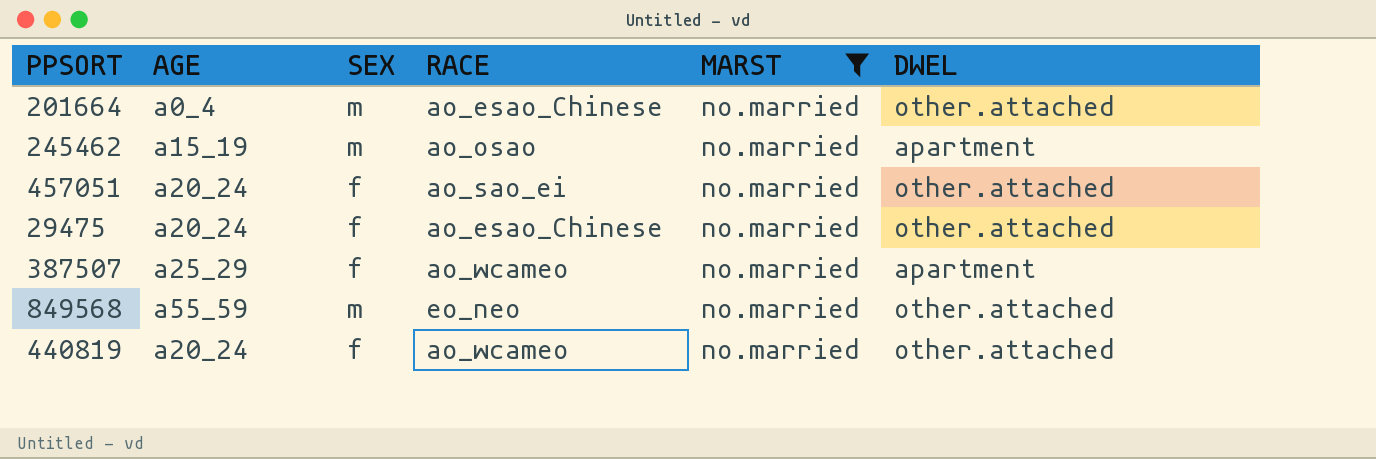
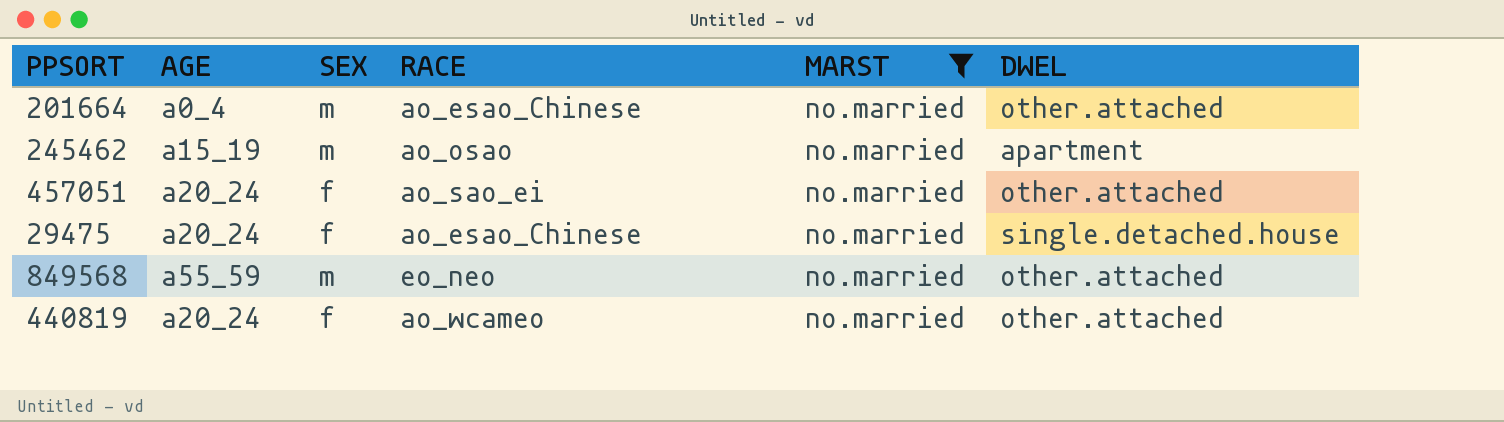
row 387507: a25_29 | f | ao_wcameo | no.married | apartment -> none
29475 | DWEL: other.attached -> single.detached.house

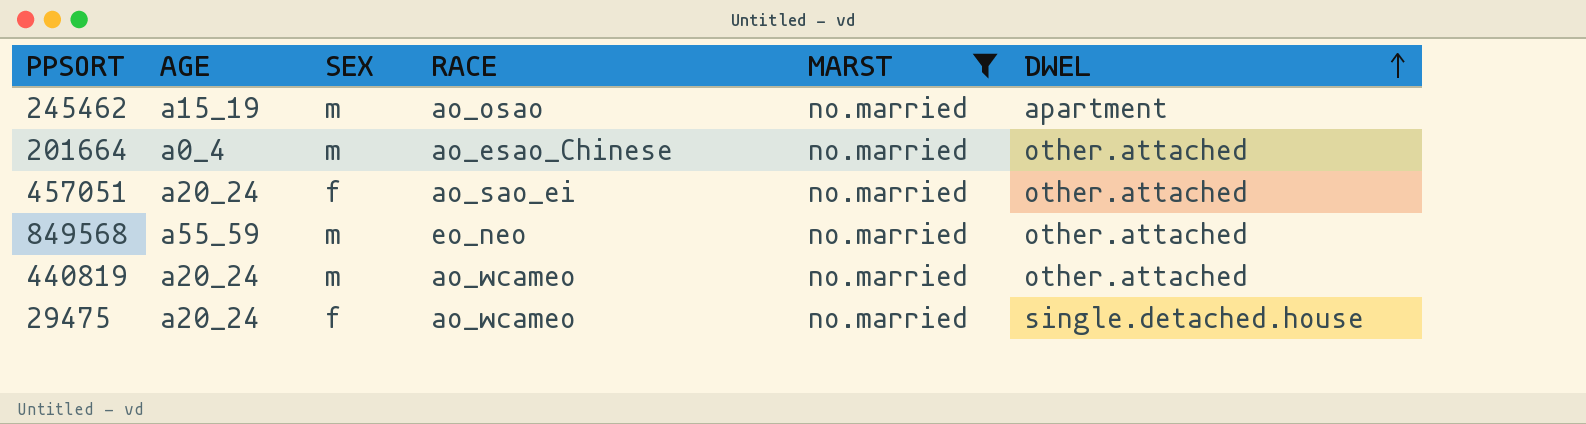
row order: none -> DWEL ascending
440819 | SEX: f -> m
29475 | RACE: ao_esao_Chinese -> ao_wcameo

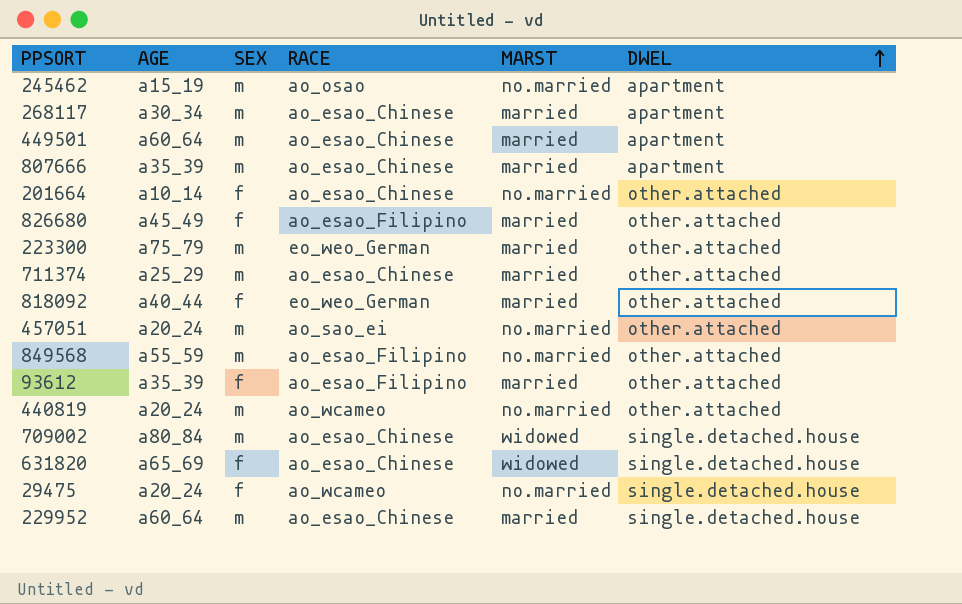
filter: MARST = no.married -> none
201664 | AGE: a0_4 -> a10_14
201664 | SEX: m -> f
457051 | SEX: f -> m
849568 | RACE: eo_neo -> ao_esao_Filipino

